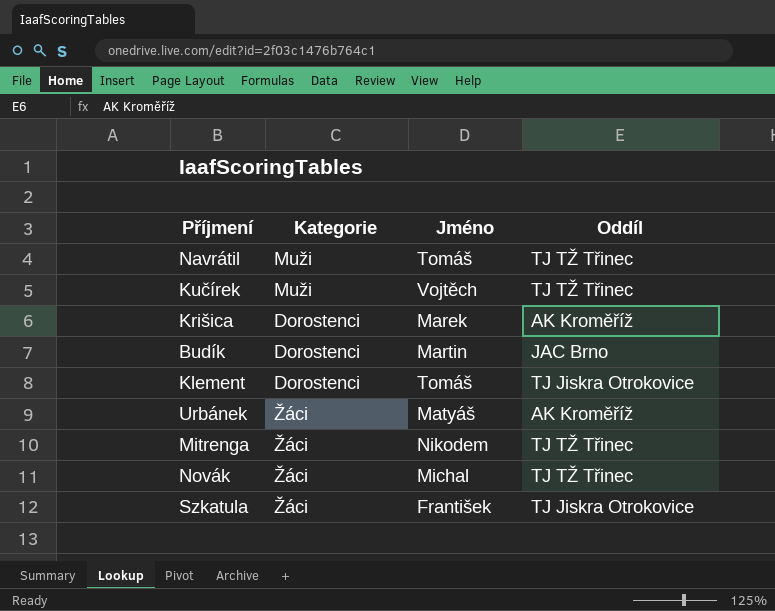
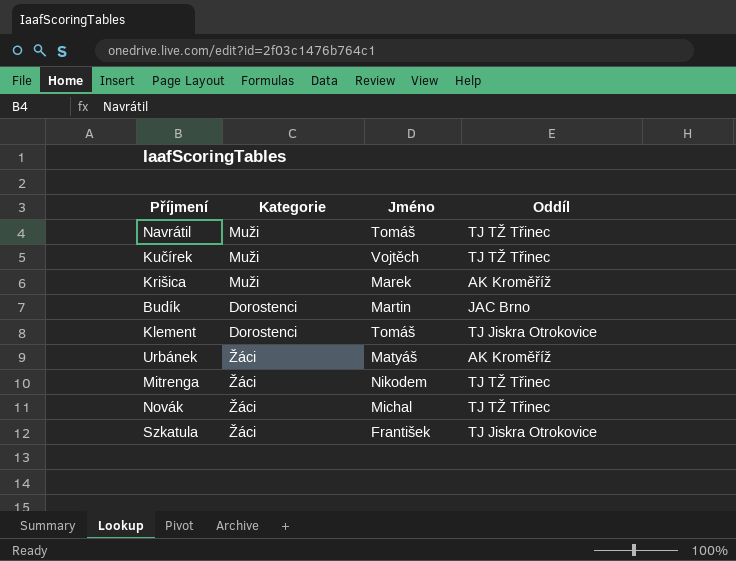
Krišica | Kategorie: Dorostenci -> Muži

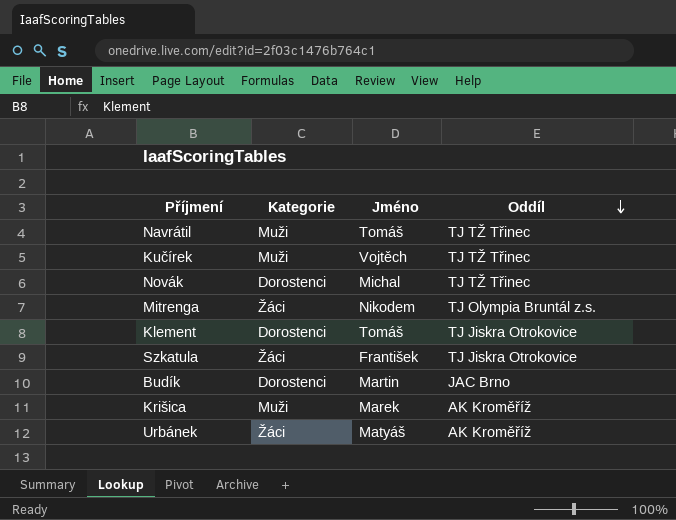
row order: none -> Oddíl descending
Novák | Kategorie: Žáci -> Dorostenci
Mitrenga | Oddíl: TJ TŽ Třinec -> TJ Olympia Bruntál z.s.

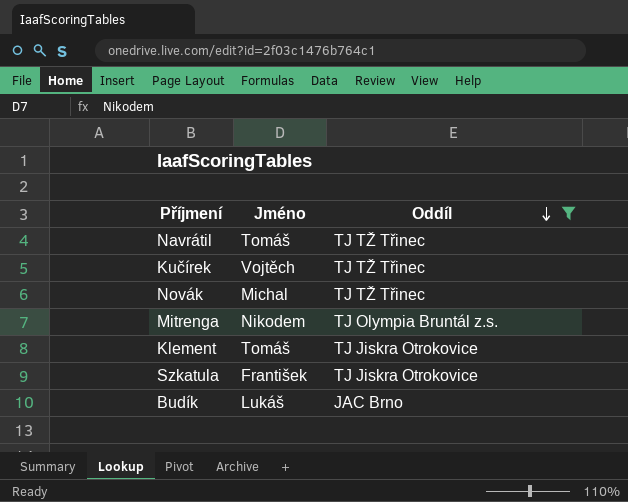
filter: none -> Oddíl != AK Kroměříž
column Kategorie | position: 2 -> none
Budík | Jméno: Martin -> Lukáš

